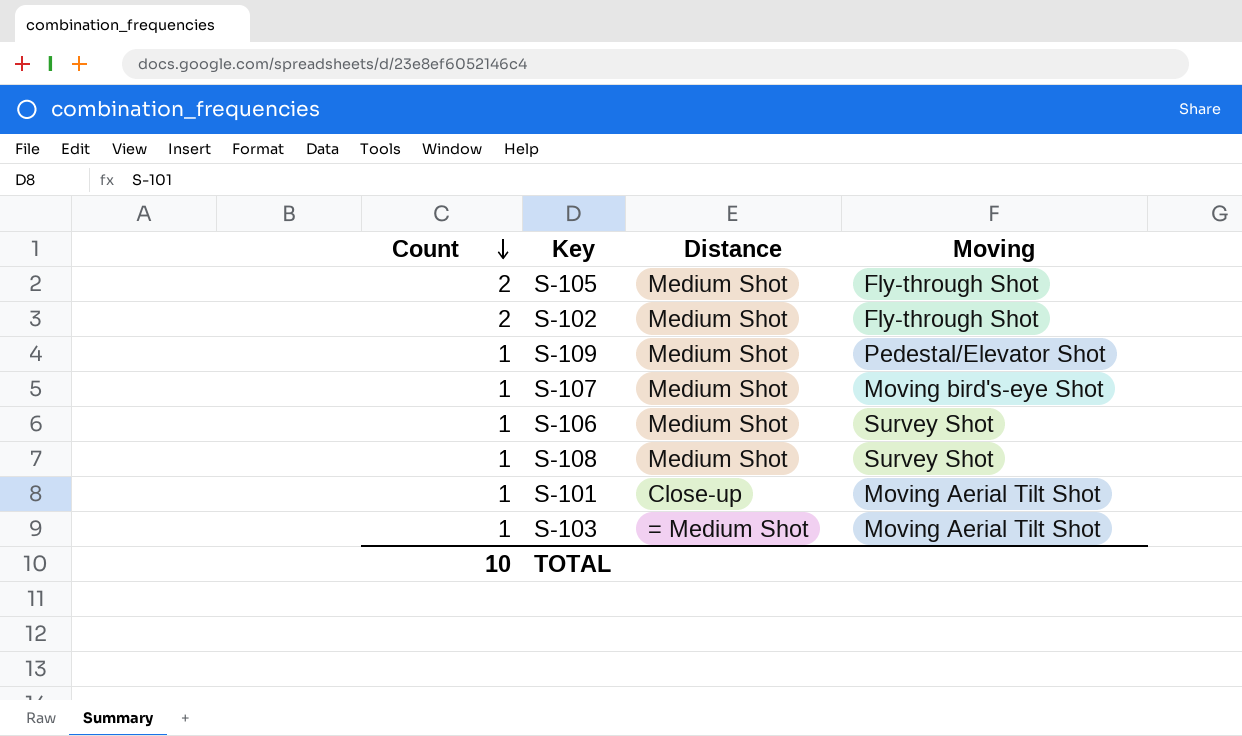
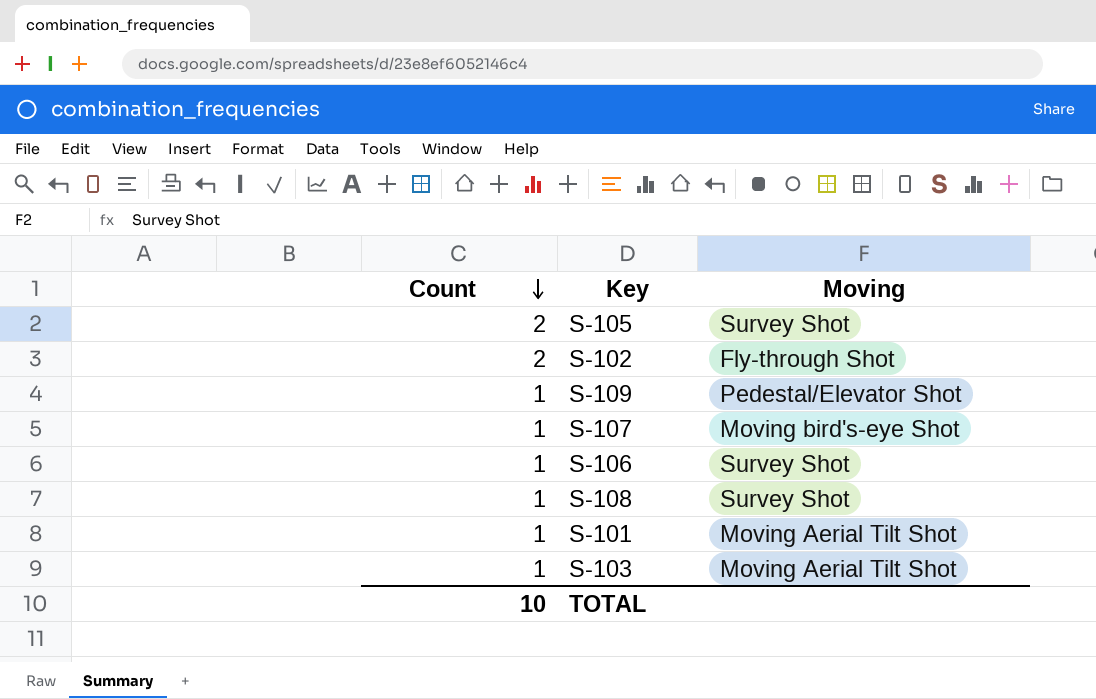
column Distance | position: 3 -> none
S-105 | Moving: Fly-through Shot -> Survey Shot

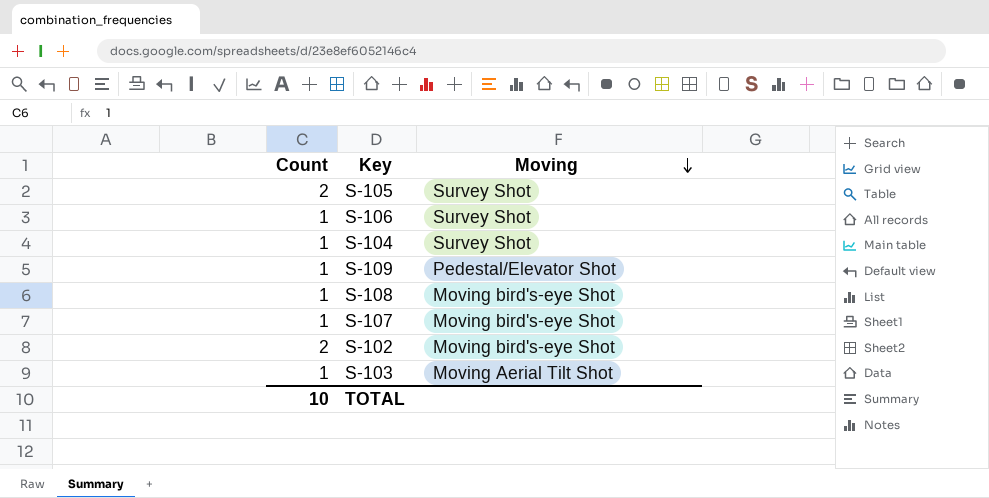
row order: Count descending -> Moving descending
row S-101: 1 | Moving Aerial Tilt Shot -> none
row S-104: none -> 1 | Survey Shot
S-108 | Moving: Survey Shot -> Moving bird's-eye Shot
S-102 | Moving: Fly-through Shot -> Moving bird's-eye Shot

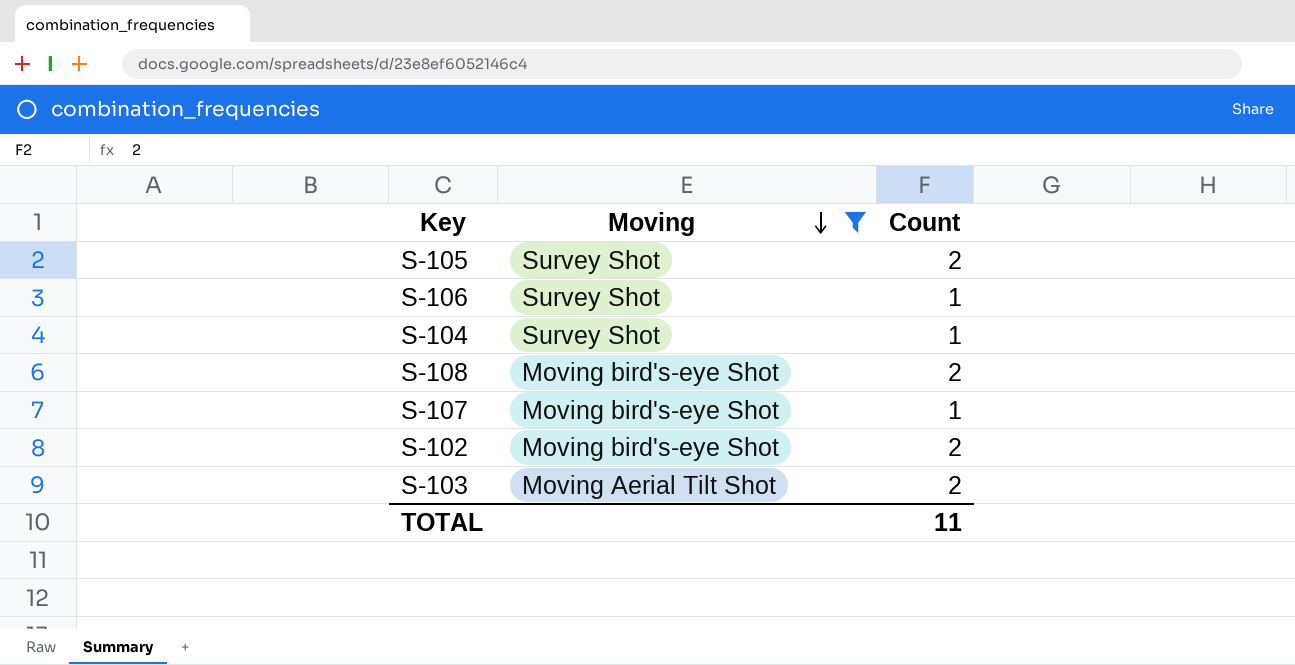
filter: none -> Moving != Pedestal/Elevator Shot
column Count | position: 1 -> 3
S-108 | Count: 1 -> 2
S-103 | Count: 1 -> 2
TOTAL | Count: 10 -> 11

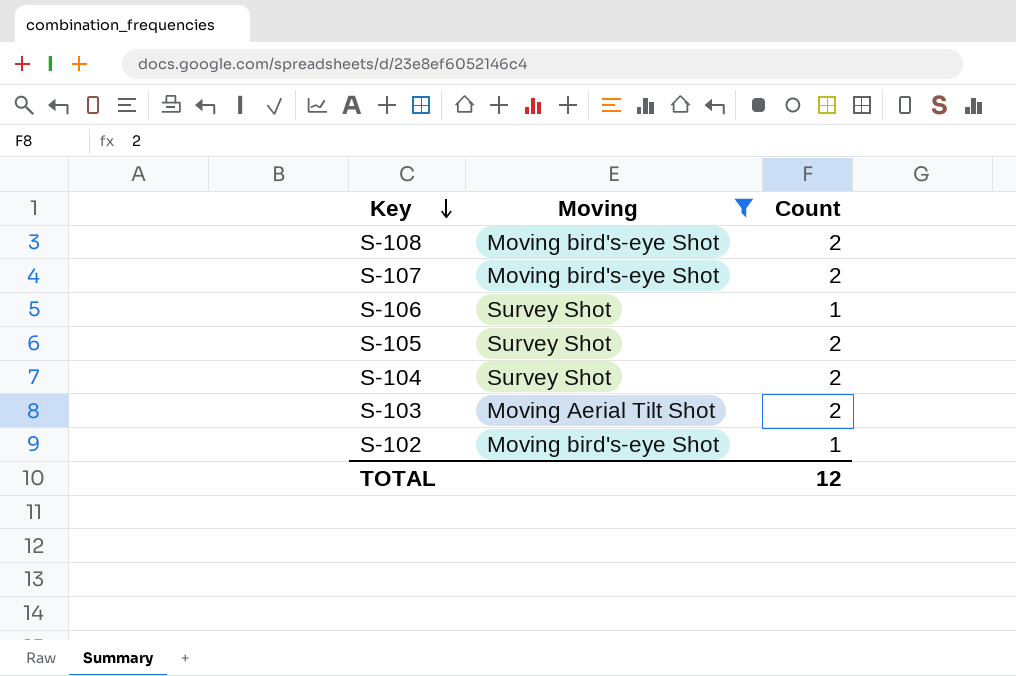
row order: Moving descending -> Key descending
S-107 | Count: 1 -> 2
S-104 | Count: 1 -> 2
S-102 | Count: 2 -> 1
TOTAL | Count: 11 -> 12

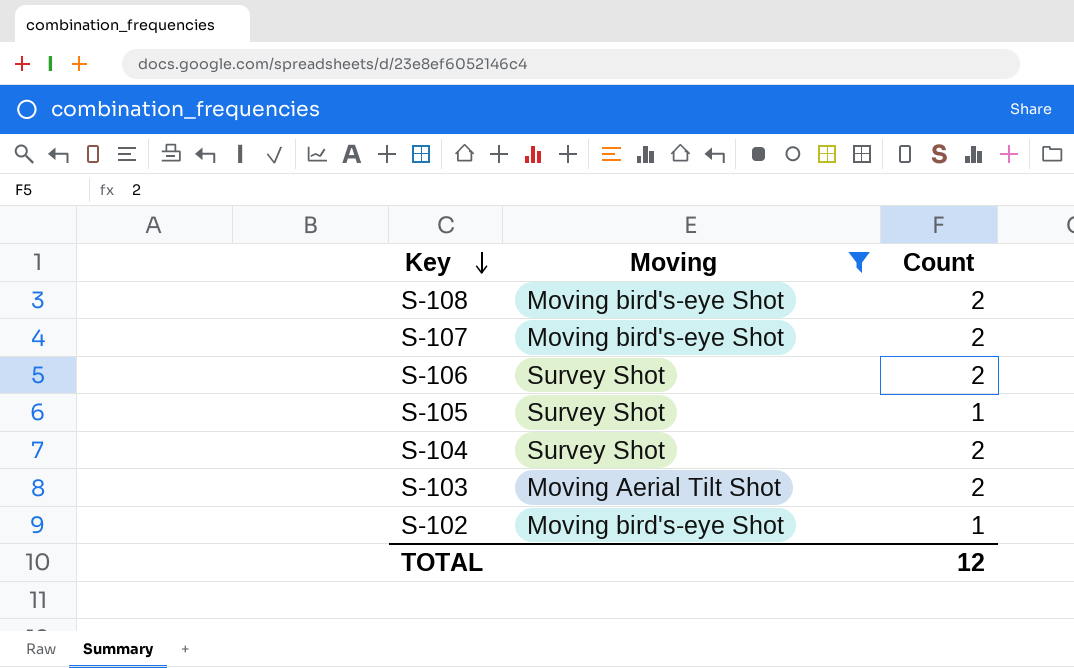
S-106 | Count: 1 -> 2
S-105 | Count: 2 -> 1

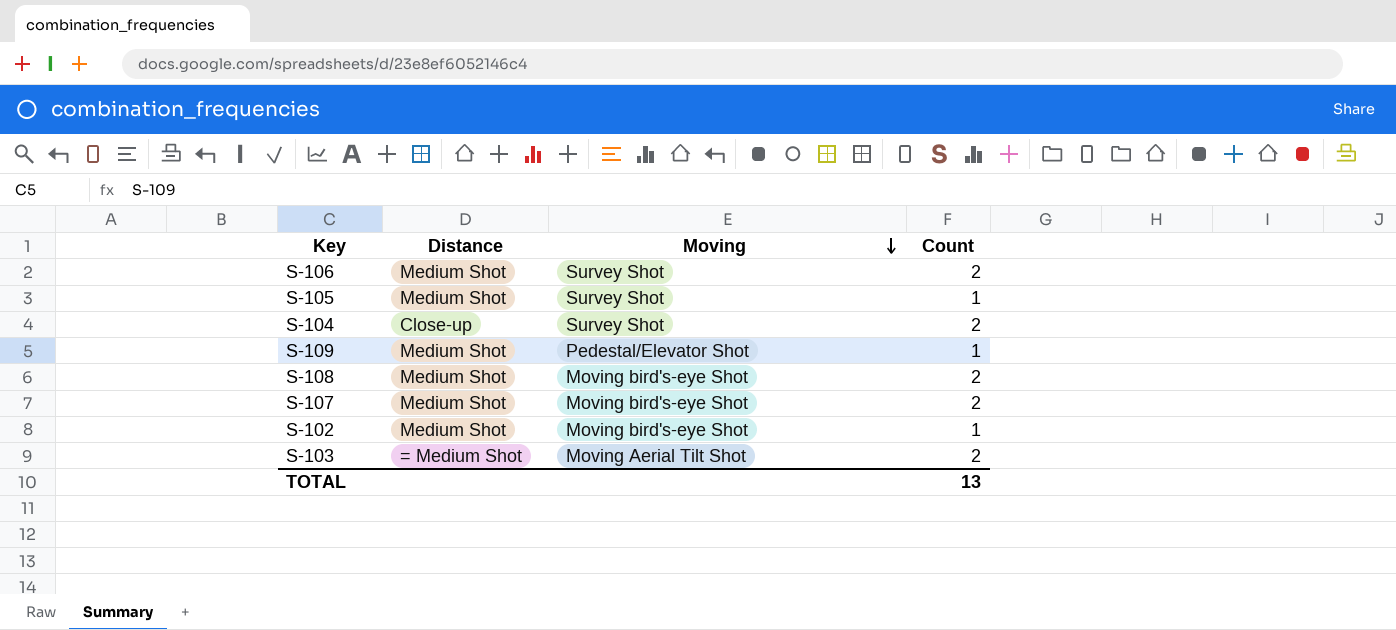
filter: Moving != Pedestal/Elevator Shot -> none
row order: Key descending -> Moving descending
column Distance | position: none -> 2
TOTAL | Count: 12 -> 13

